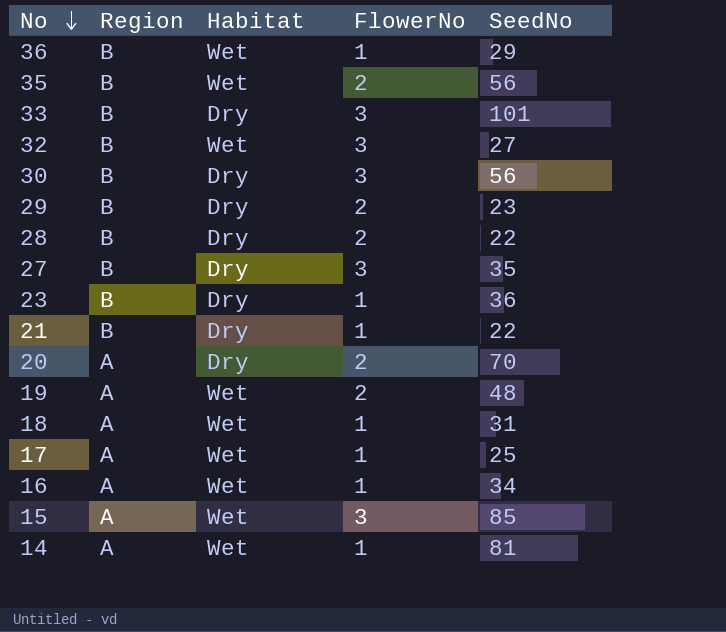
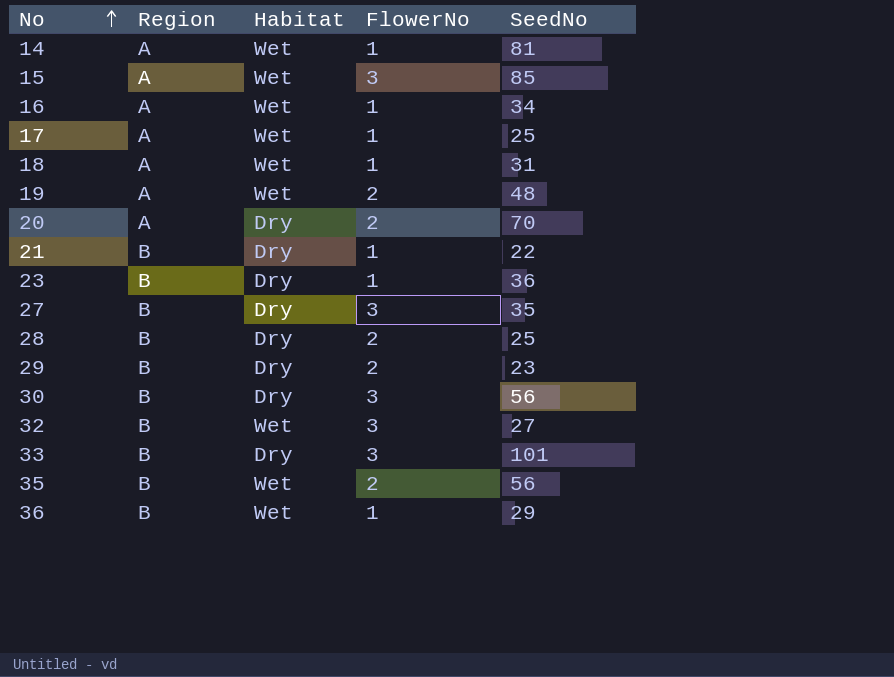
row order: No descending -> No ascending
28 | SeedNo: 22 -> 25

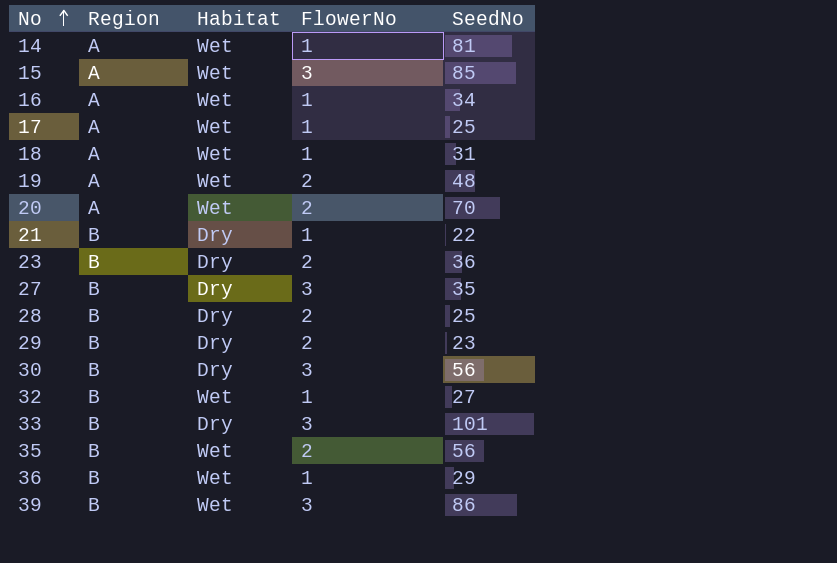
20 | Habitat: Dry -> Wet
23 | FlowerNo: 1 -> 2
32 | FlowerNo: 3 -> 1
row 39: none -> B | Wet | 3 | 86

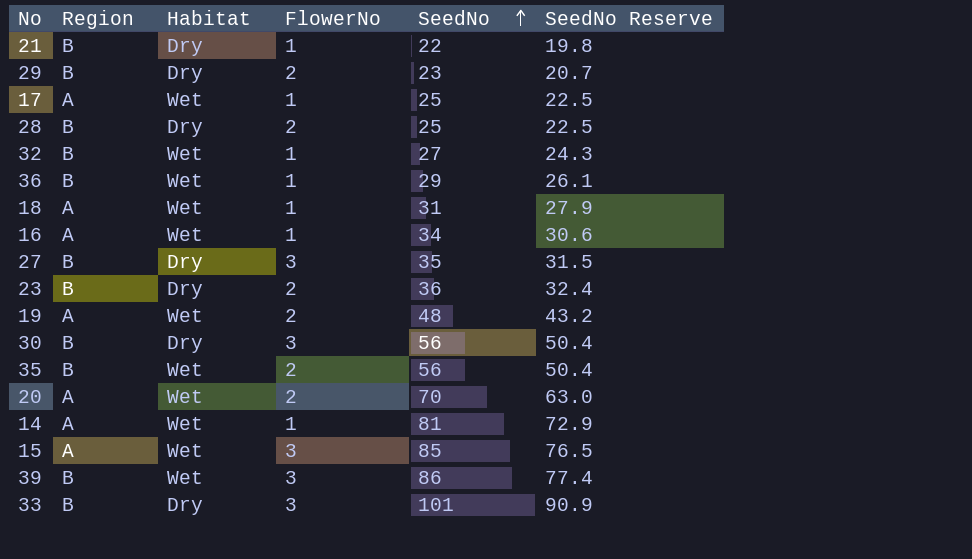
row order: No ascending -> SeedNo ascending
column SeedNo Reserve | formula: none -> [SeedNo] * 0.9

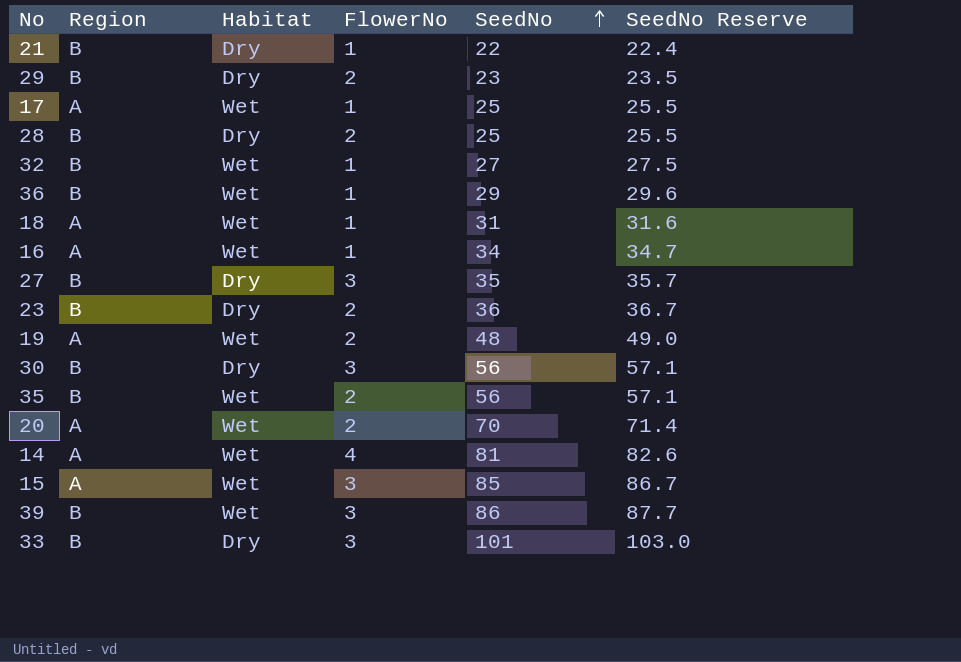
column SeedNo Reserve | formula: [SeedNo] * 0.9 -> [SeedNo] * 1.02
14 | FlowerNo: 1 -> 4

